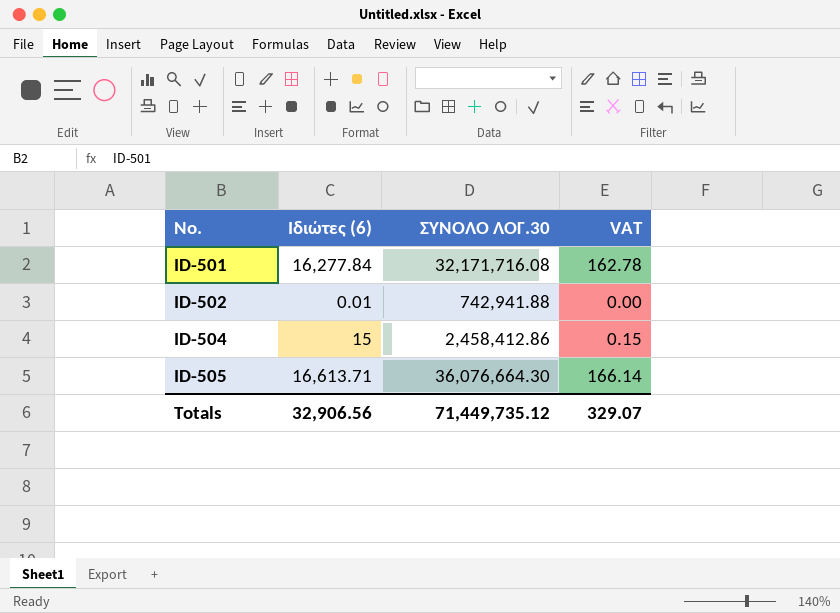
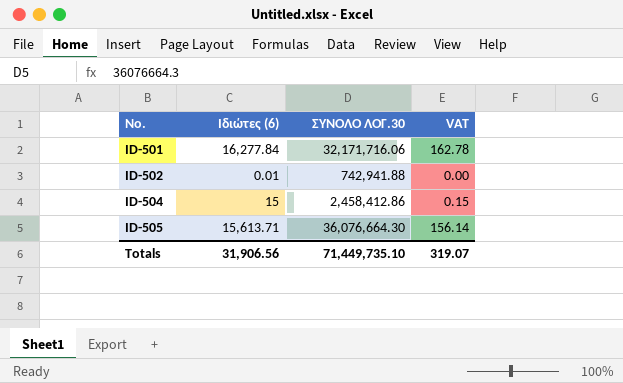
ID-501 | ΣΥΝΟΛΟ ΛΟΓ.30: 32,171,716.08 -> 32,171,716.06
ID-505 | Ιδιώτες (6): 16,613.71 -> 15,613.71
ID-505 | VAT: 166.14 -> 156.14
Totals | Ιδιώτες (6): 32,906.56 -> 31,906.56
Totals | ΣΥΝΟΛΟ ΛΟΓ.30: 71,449,735.12 -> 71,449,735.10
Totals | VAT: 329.07 -> 319.07

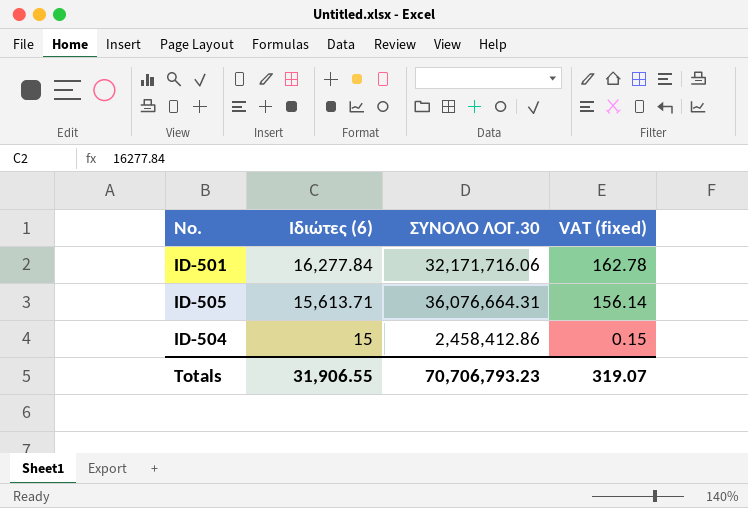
row order: No. ascending -> Ιδιώτες (6) descending
column name: VAT -> VAT (fixed)
row ID-502: 0.01 | 742,941.88 | 0.00 -> none
ID-505 | ΣΥΝΟΛΟ ΛΟΓ.30: 36,076,664.30 -> 36,076,664.31
Totals | Ιδιώτες (6): 31,906.56 -> 31,906.55
Totals | ΣΥΝΟΛΟ ΛΟΓ.30: 71,449,735.10 -> 70,706,793.23

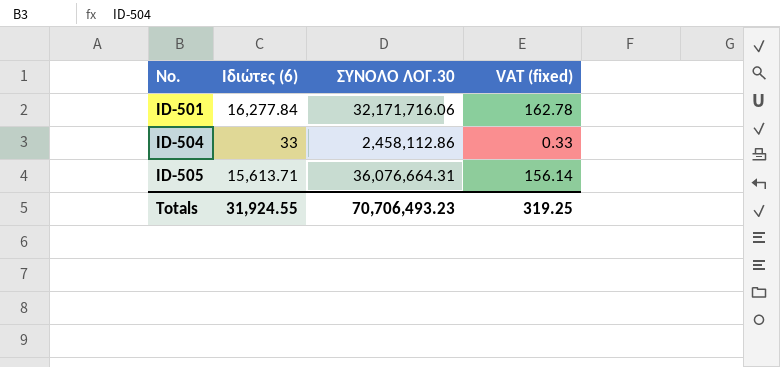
row order: Ιδιώτες (6) descending -> No. ascending
ID-504 | Ιδιώτες (6): 15 -> 33
ID-504 | ΣΥΝΟΛΟ ΛΟΓ.30: 2,458,412.86 -> 2,458,112.86
ID-504 | VAT (fixed): 0.15 -> 0.33
Totals | Ιδιώτες (6): 31,906.55 -> 31,924.55
Totals | ΣΥΝΟΛΟ ΛΟΓ.30: 70,706,793.23 -> 70,706,493.23
Totals | VAT (fixed): 319.07 -> 319.25

